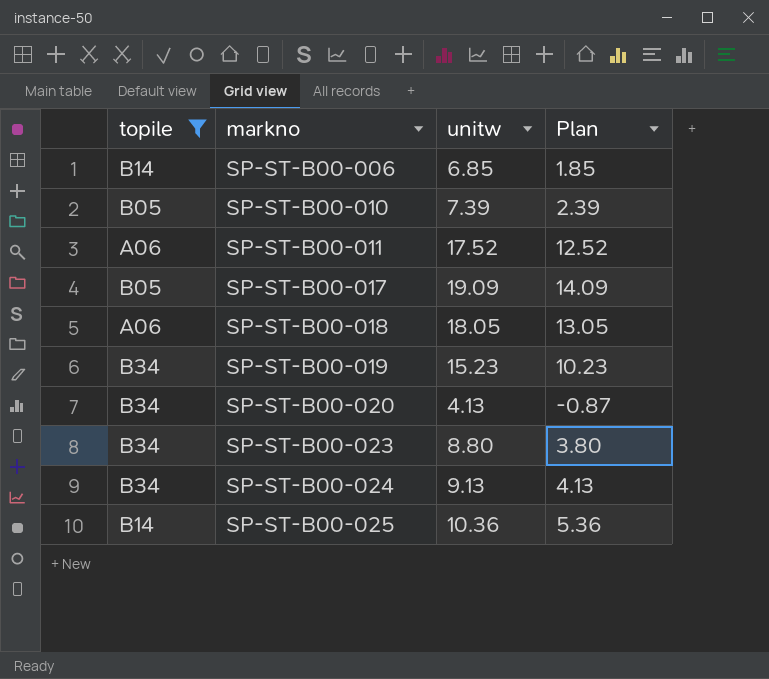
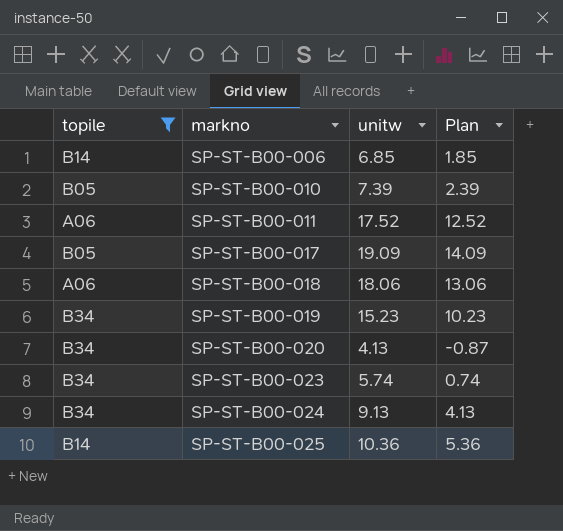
SP-ST-B00-018 | unitw: 18.05 -> 18.06
SP-ST-B00-018 | Plan: 13.05 -> 13.06
SP-ST-B00-023 | unitw: 8.80 -> 5.74
SP-ST-B00-023 | Plan: 3.80 -> 0.74

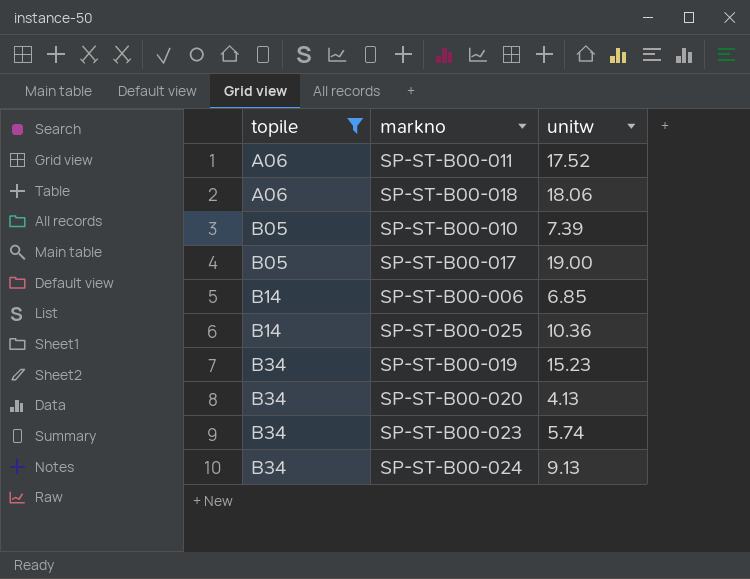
row order: markno ascending -> topile ascending
column Plan | formula: [unitw] - 5 -> none
SP-ST-B00-017 | unitw: 19.09 -> 19.00

